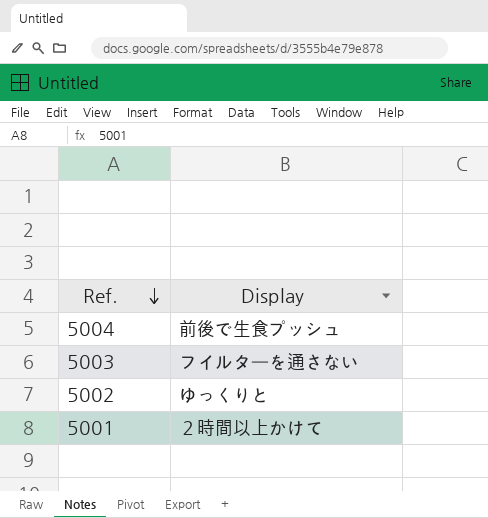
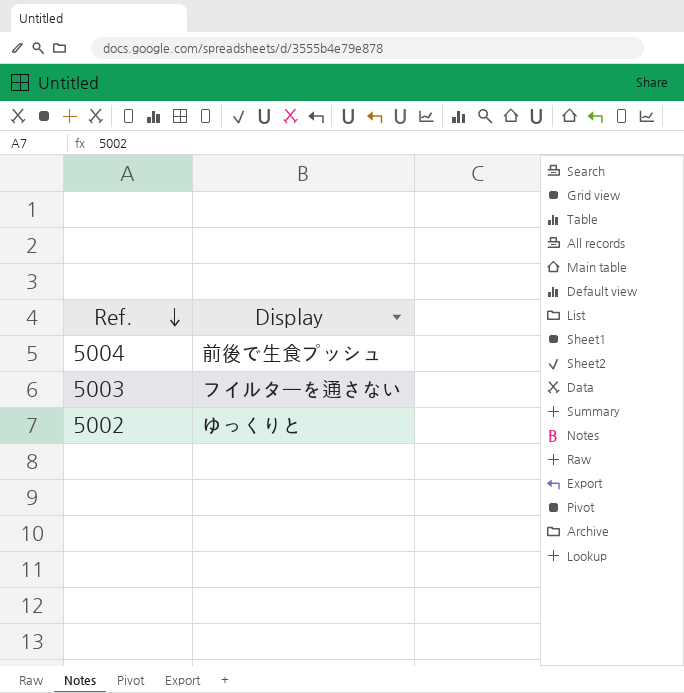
row 5001: ２時間以上かけて -> none

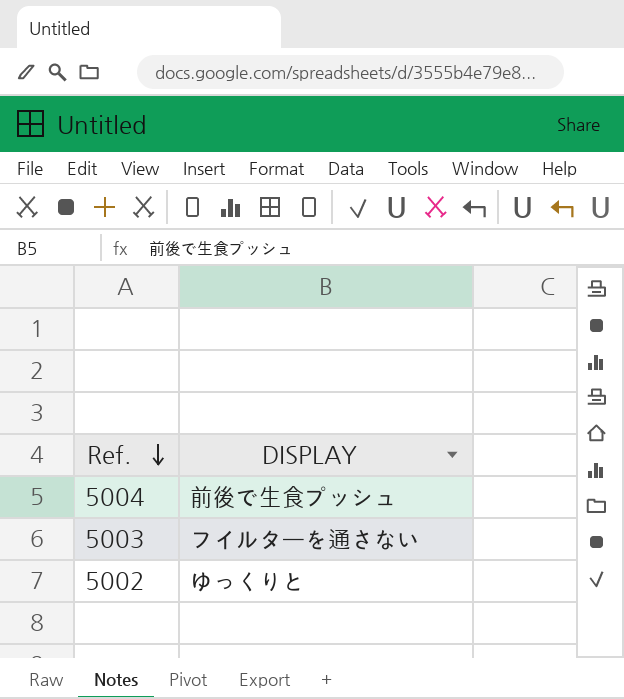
column name: Display -> DISPLAY

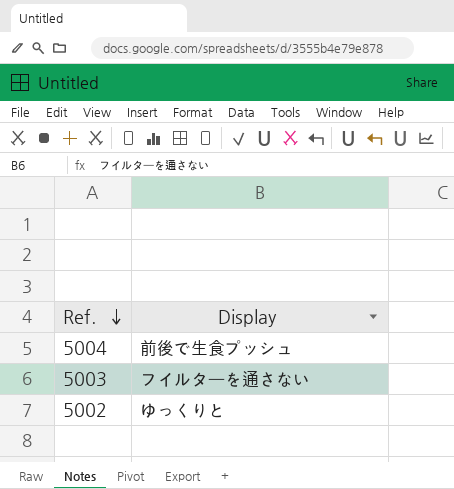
column name: DISPLAY -> Display

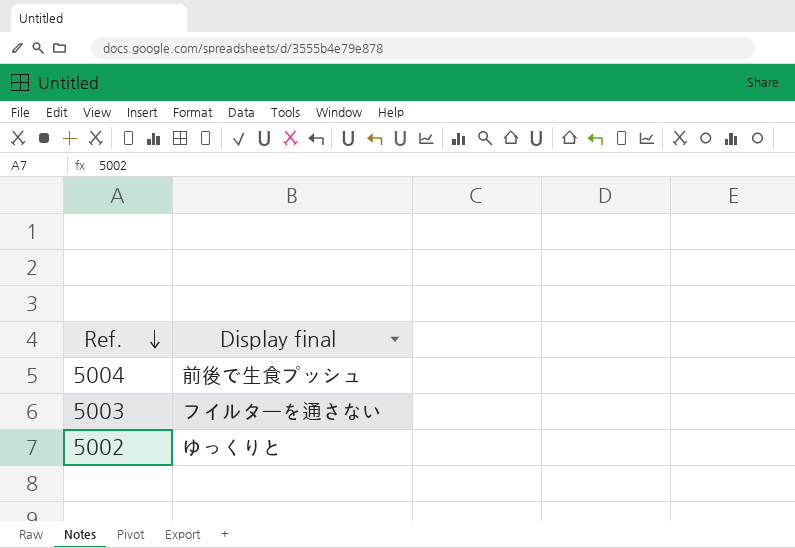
column name: Display -> Display final

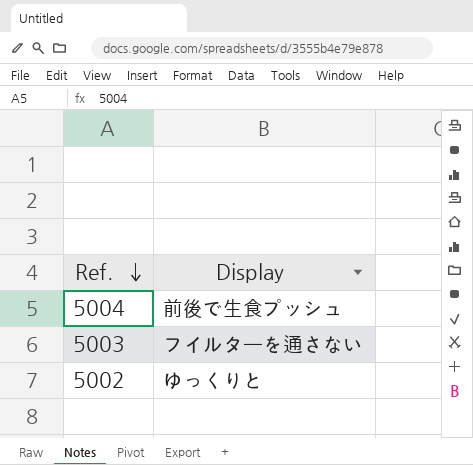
column name: Display final -> Display

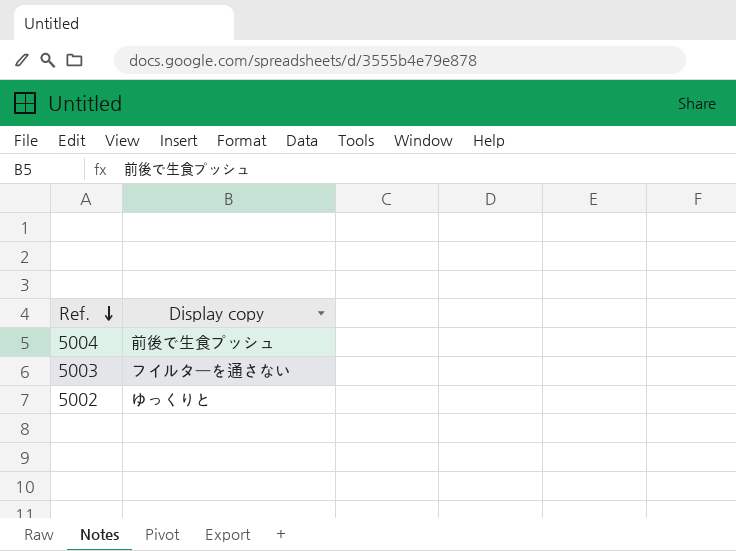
column name: Display -> Display copy

